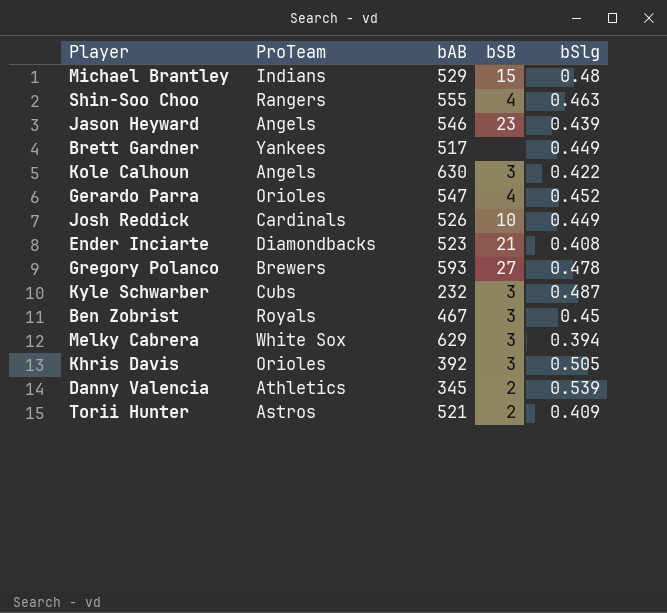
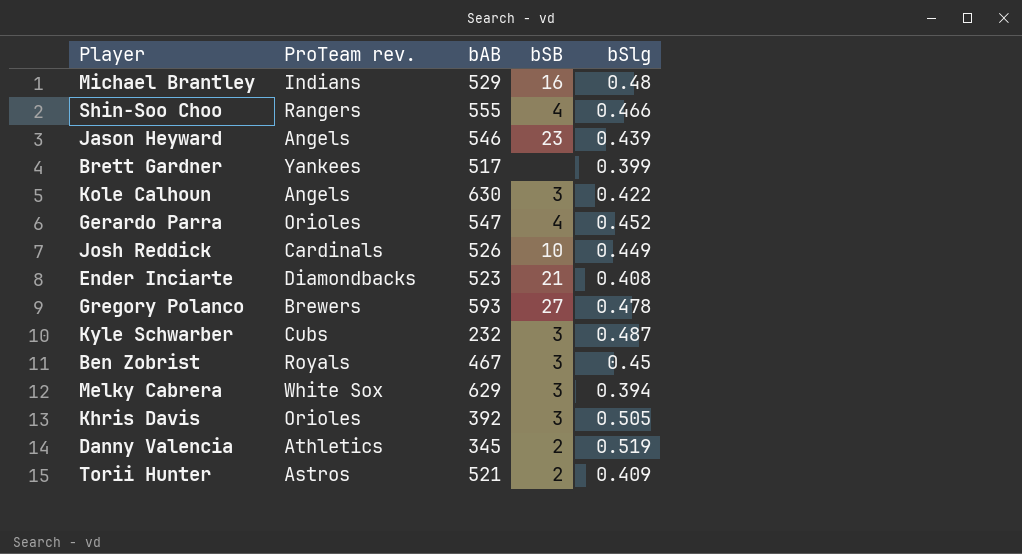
column name: ProTeam -> ProTeam rev.
Michael Brantley | bSB: 15 -> 16
Shin-Soo Choo | bSlg: 0.463 -> 0.466
Brett Gardner | bSlg: 0.449 -> 0.399
Danny Valencia | bSlg: 0.539 -> 0.519

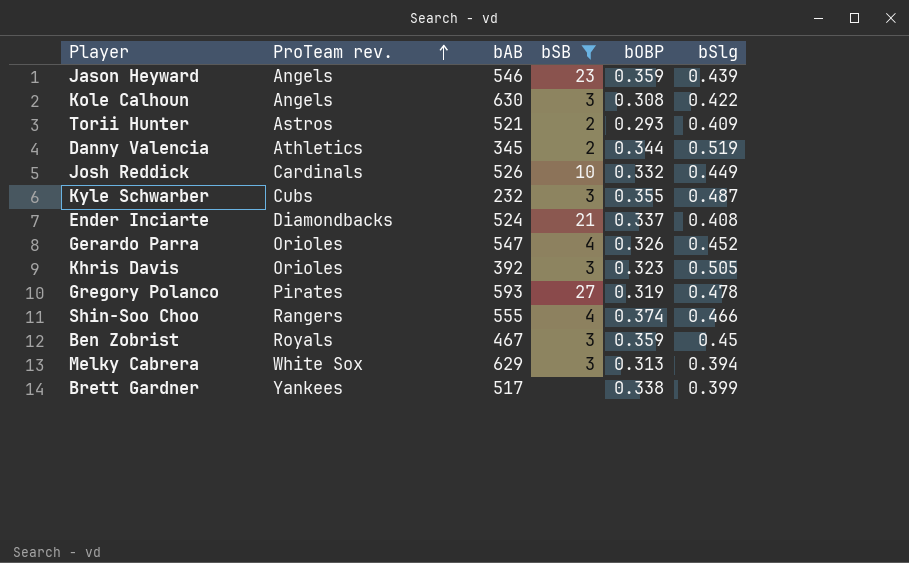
filter: none -> bSB != 16
row order: none -> ProTeam rev. ascending
column bOBP | position: none -> 5
Ender Inciarte | bAB: 523 -> 524
Gregory Polanco | ProTeam rev.: Brewers -> Pirates

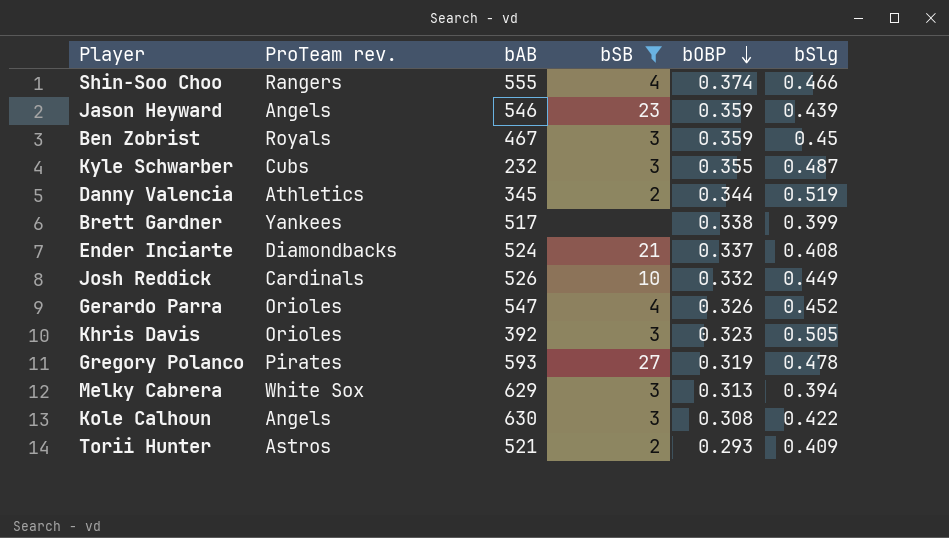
row order: ProTeam rev. ascending -> bOBP descending

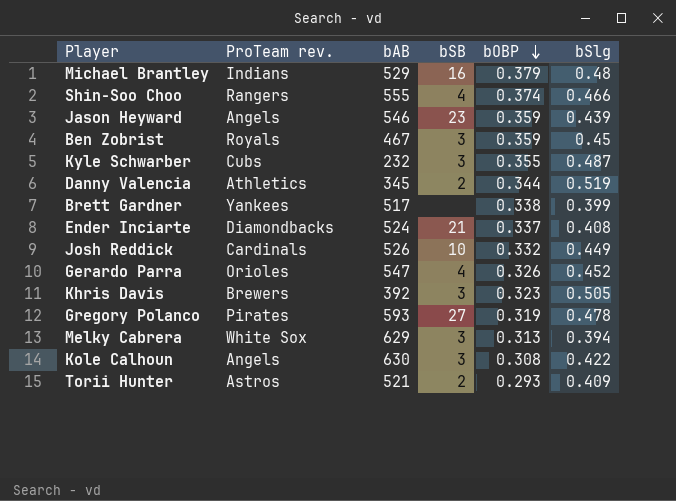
filter: bSB != 16 -> none
Khris Davis | ProTeam rev.: Orioles -> Brewers

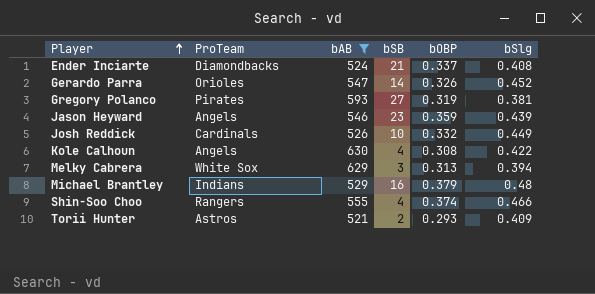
filter: none -> bAB >= 521
row order: bOBP descending -> Player ascending
column name: ProTeam rev. -> ProTeam
Gerardo Parra | bSB: 4 -> 14
Gregory Polanco | bSlg: 0.478 -> 0.381
Kole Calhoun | bSB: 3 -> 4

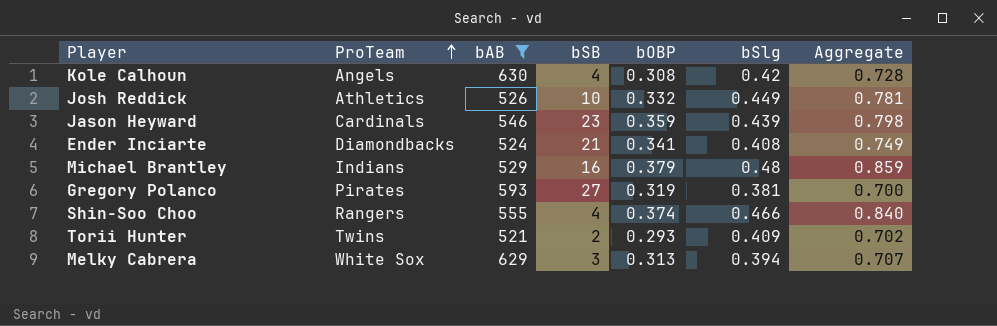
row order: Player ascending -> ProTeam ascending
column Aggregate | formula: none -> [bOBP] + [bSlg]
row Gerardo Parra: Orioles | 547 | 14 | 0.326 | 0.452 -> none
Kole Calhoun | bSlg: 0.422 -> 0.42
Josh Reddick | ProTeam: Cardinals -> Athletics
Jason Heyward | ProTeam: Angels -> Cardinals
Ender Inciarte | bOBP: 0.337 -> 0.341
Torii Hunter | ProTeam: Astros -> Twins

